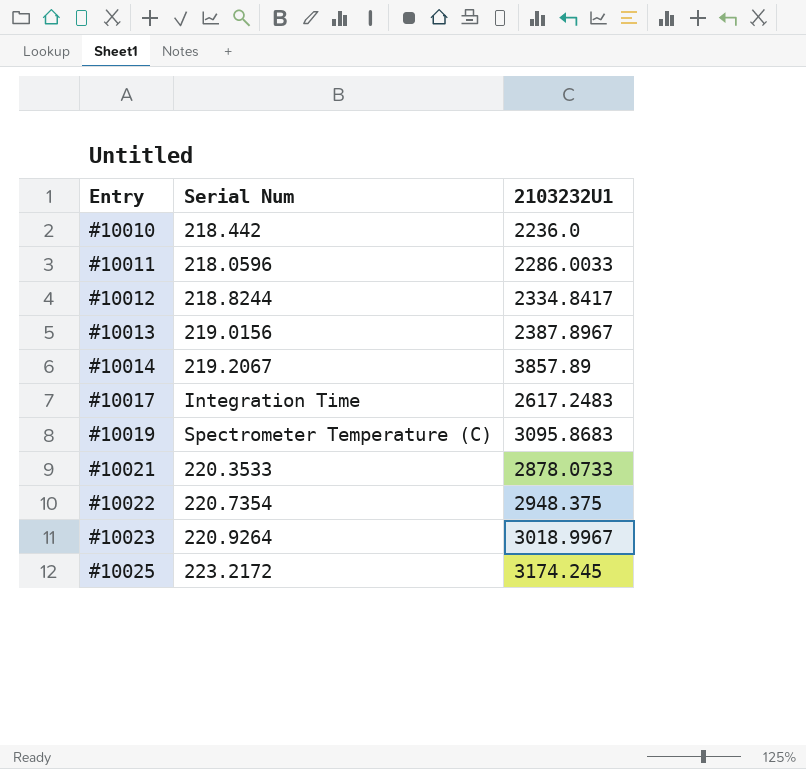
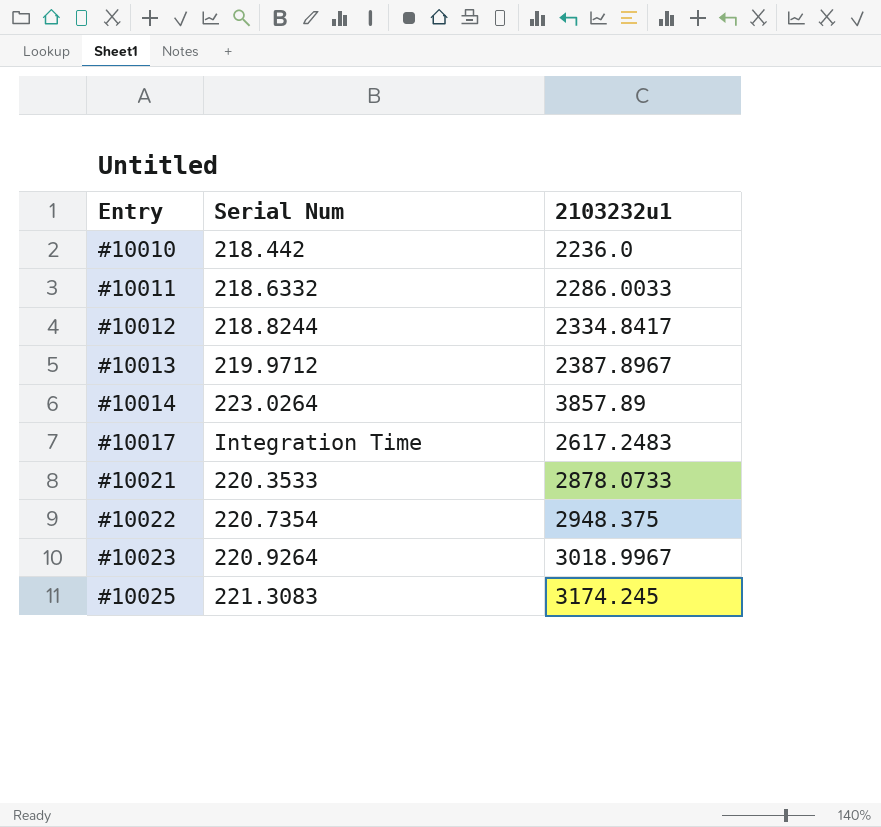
column name: 2103232U1 -> 2103232u1
row #10019: Spectrometer Temperature (C) | 3095.8683 -> none
#10011 | Serial Num: 218.0596 -> 218.6332
#10013 | Serial Num: 219.0156 -> 219.9712
#10014 | Serial Num: 219.2067 -> 223.0264
#10025 | Serial Num: 223.2172 -> 221.3083

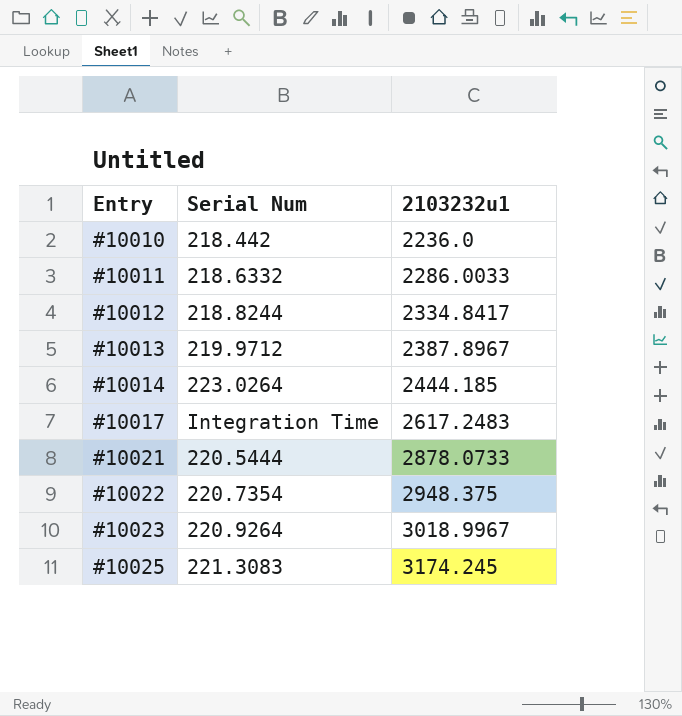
#10014 | 2103232u1: 3857.89 -> 2444.185
#10021 | Serial Num: 220.3533 -> 220.5444

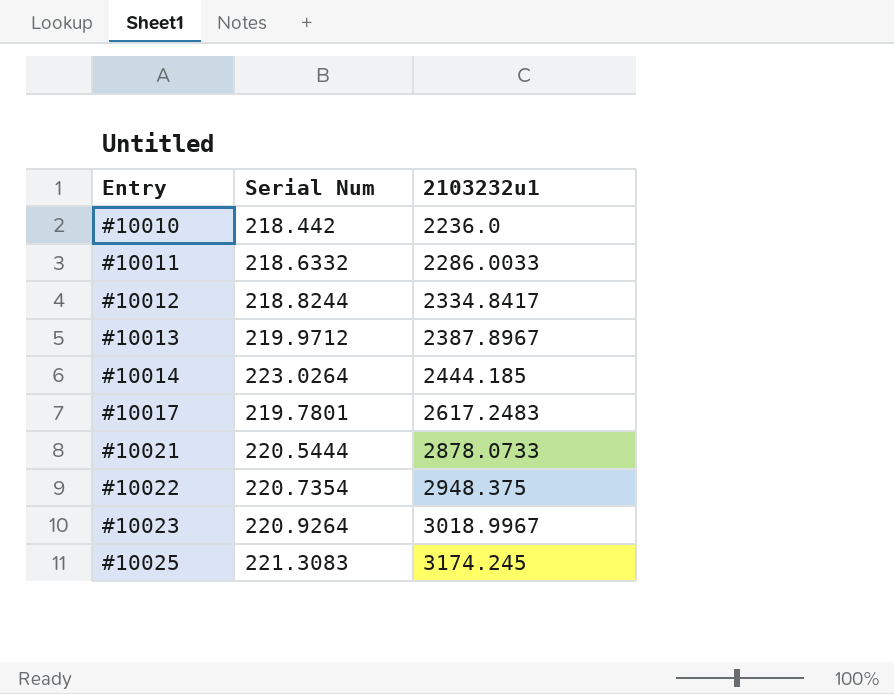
#10017 | Serial Num: Integration Time -> 219.7801

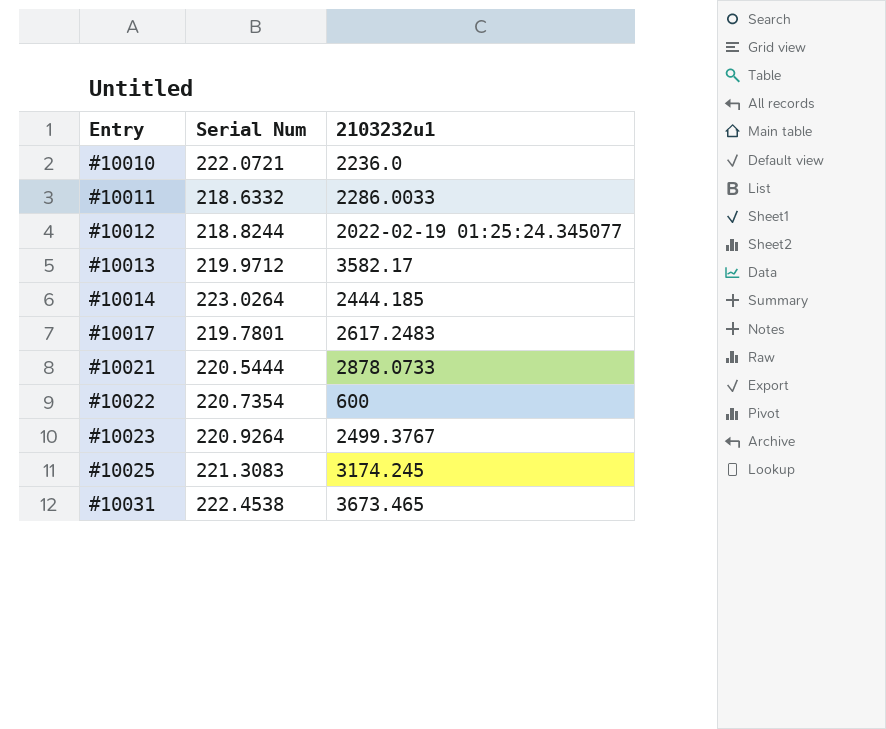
#10010 | Serial Num: 218.442 -> 222.0721
#10012 | 2103232u1: 2334.8417 -> 2022-02-19 01:25:24.345077
#10013 | 2103232u1: 2387.8967 -> 3582.17
#10022 | 2103232u1: 2948.375 -> 600
#10023 | 2103232u1: 3018.9967 -> 2499.3767
row #10031: none -> 222.4538 | 3673.465

